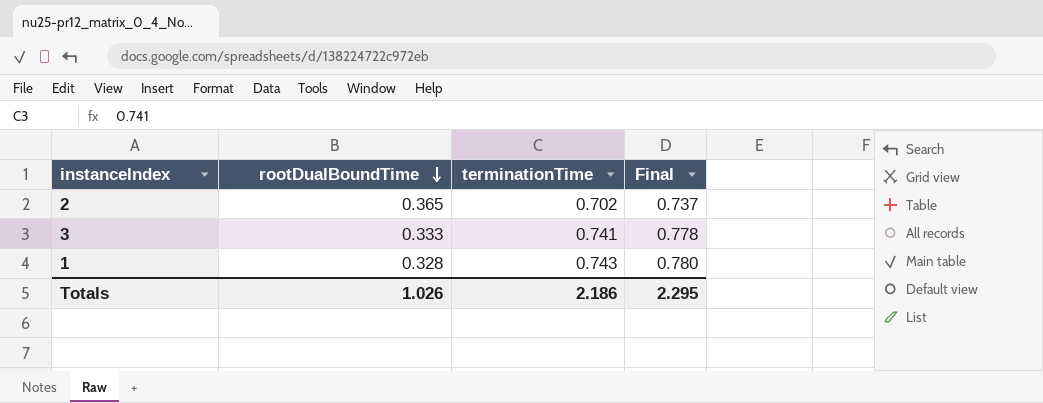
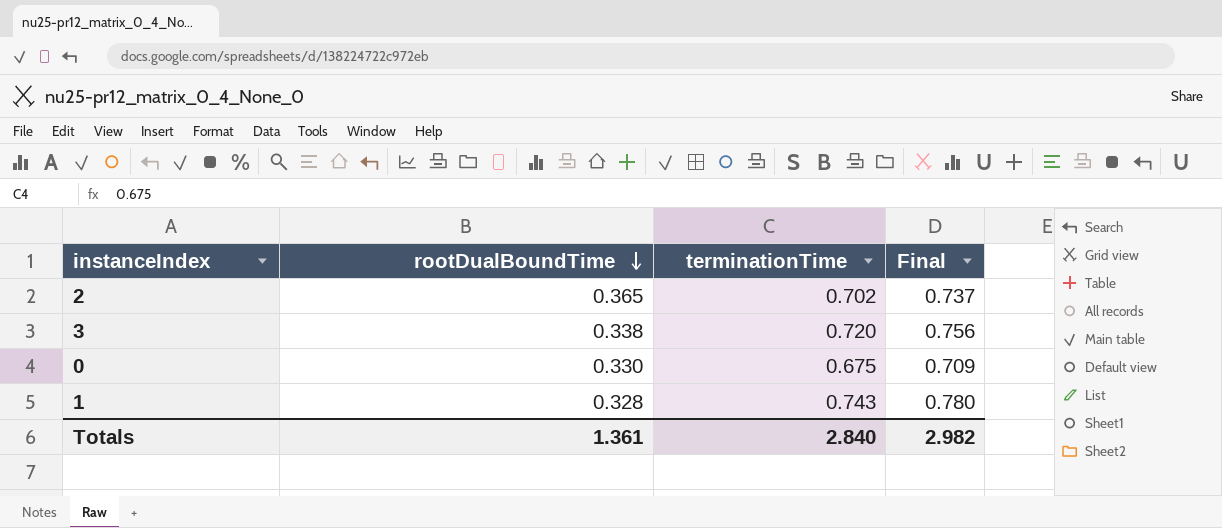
3 | rootDualBoundTime: 0.333 -> 0.338
3 | terminationTime: 0.741 -> 0.720
3 | Final: 0.778 -> 0.756
row 0: none -> 0.330 | 0.675 | 0.709
Totals | rootDualBoundTime: 1.026 -> 1.361
Totals | terminationTime: 2.186 -> 2.840
Totals | Final: 2.295 -> 2.982

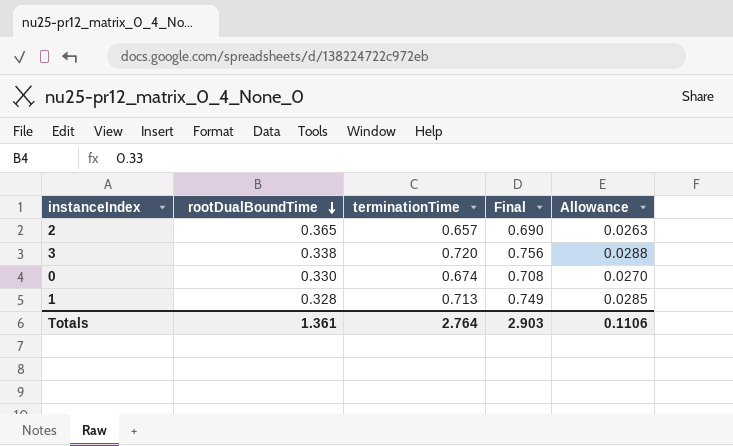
column Allowance | formula: none -> [terminationTime] * 0.04
2 | terminationTime: 0.702 -> 0.657
2 | Final: 0.737 -> 0.690
0 | terminationTime: 0.675 -> 0.674
0 | Final: 0.709 -> 0.708
1 | terminationTime: 0.743 -> 0.713
1 | Final: 0.780 -> 0.749
Totals | terminationTime: 2.840 -> 2.764
Totals | Final: 2.982 -> 2.903

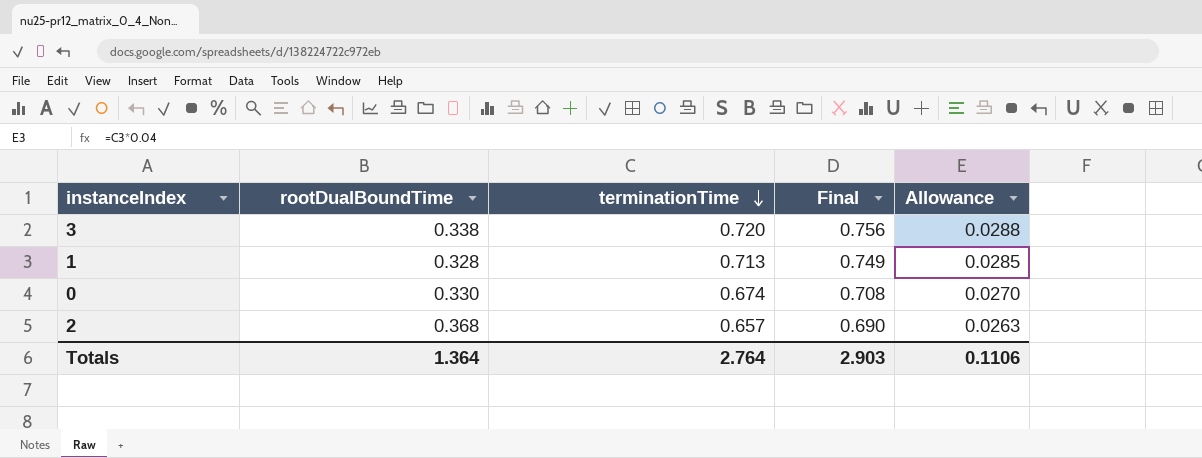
row order: rootDualBoundTime descending -> terminationTime descending
2 | rootDualBoundTime: 0.365 -> 0.368
Totals | rootDualBoundTime: 1.361 -> 1.364

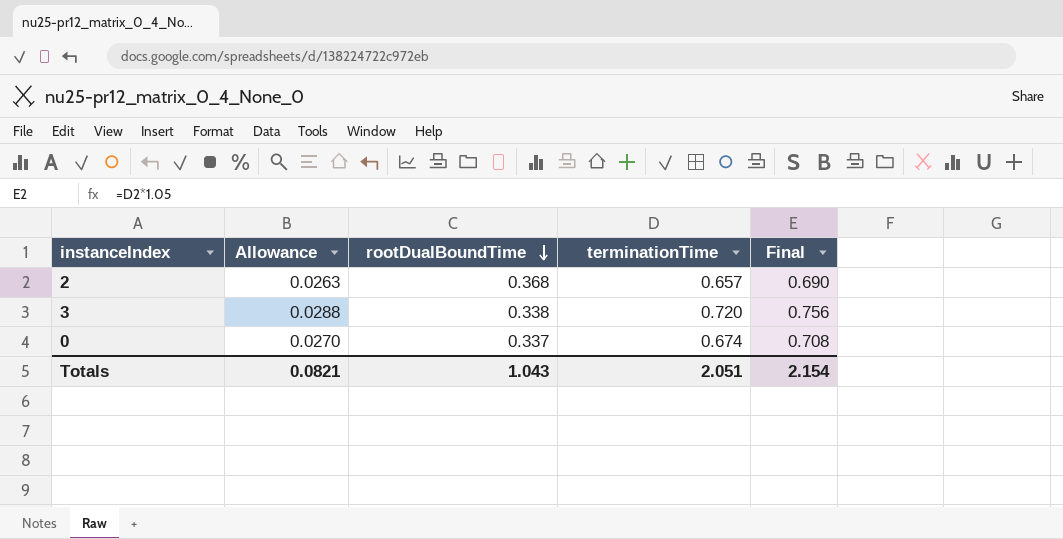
row order: terminationTime descending -> rootDualBoundTime descending
column Allowance | position: 5 -> 2
row 1: 0.328 | 0.713 | 0.749 | 0.0285 -> none
0 | rootDualBoundTime: 0.330 -> 0.337
Totals | Allowance: 0.1106 -> 0.0821
Totals | rootDualBoundTime: 1.364 -> 1.043
Totals | terminationTime: 2.764 -> 2.051
Totals | Final: 2.903 -> 2.154

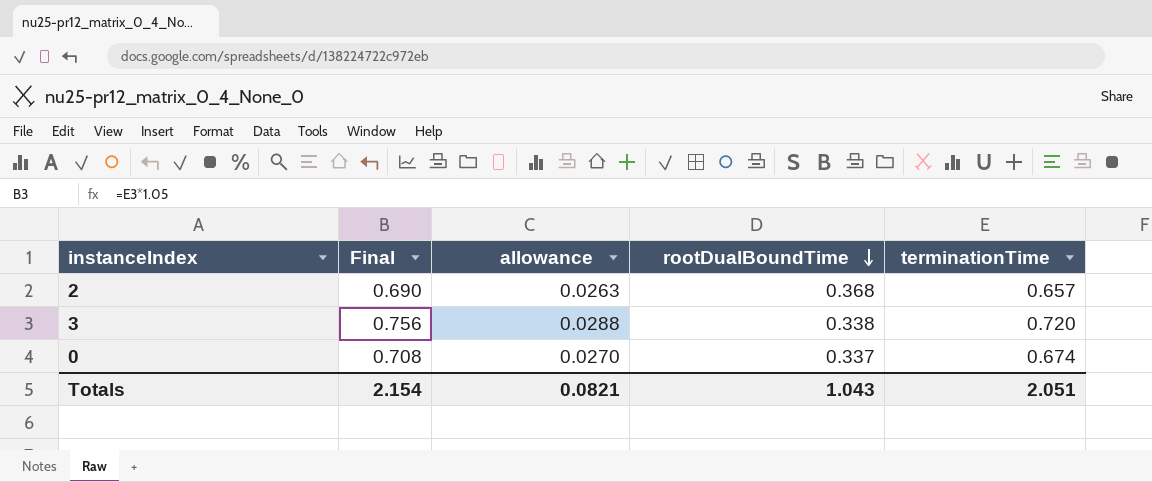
column Final | position: 5 -> 2
column name: Allowance -> allowance

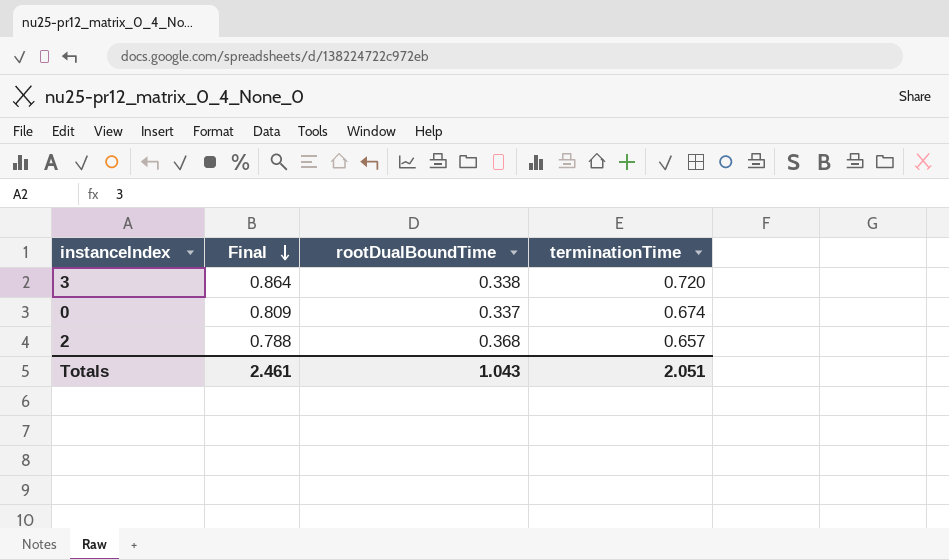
row order: rootDualBoundTime descending -> Final descending
column allowance | formula: [terminationTime] * 0.04 -> none
column Final | formula: [terminationTime] * 1.05 -> [terminationTime] * 1.2
Totals | Final: 2.154 -> 2.461

